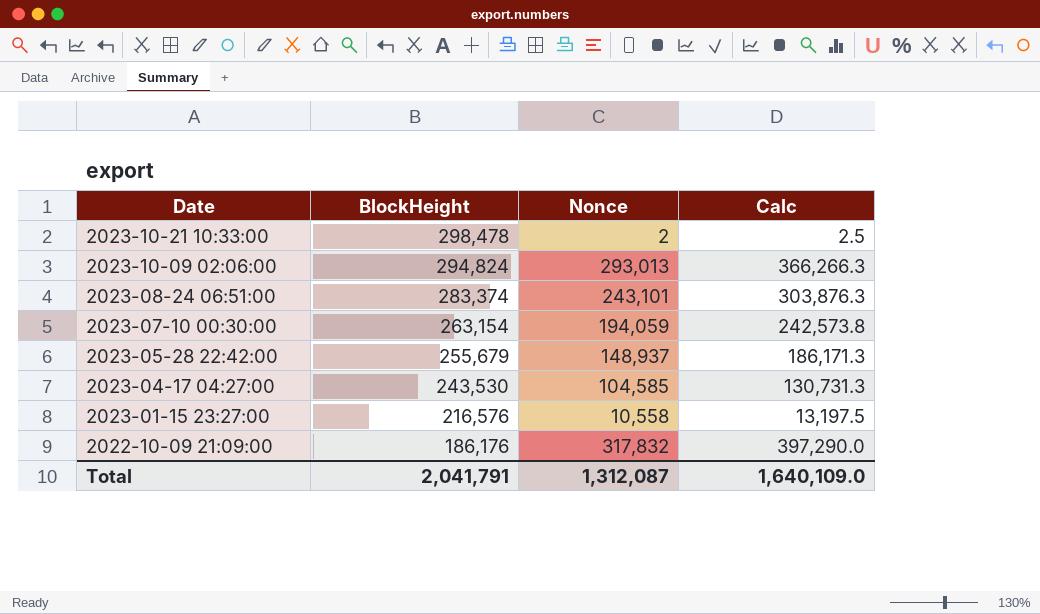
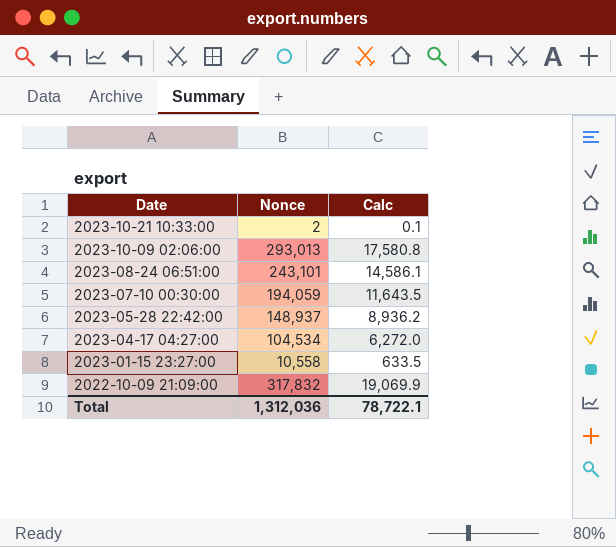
column BlockHeight | position: 2 -> none
column Calc | formula: [Nonce] * 1.25 -> [Nonce] * 0.06
2023-04-17 04:27:00 | Nonce: 104,585 -> 104,534
Total | Nonce: 1,312,087 -> 1,312,036
Total | Calc: 1,640,109.0 -> 78,722.1

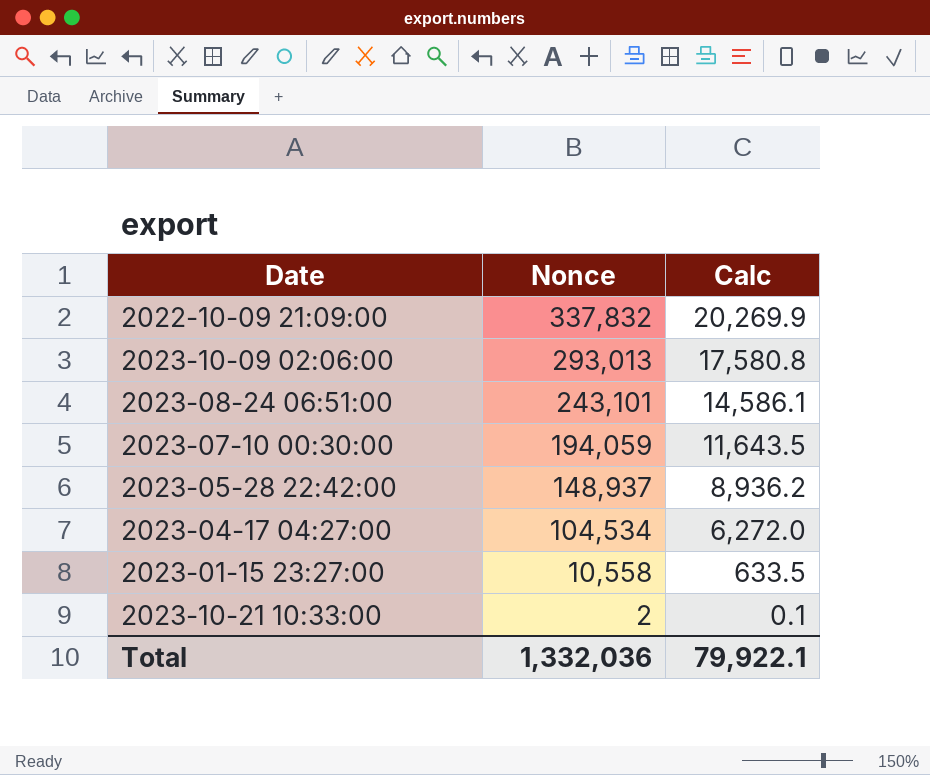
row order: Date descending -> Nonce descending
2022-10-09 21:09:00 | Nonce: 317,832 -> 337,832
2022-10-09 21:09:00 | Calc: 19,069.9 -> 20,269.9
Total | Nonce: 1,312,036 -> 1,332,036
Total | Calc: 78,722.1 -> 79,922.1

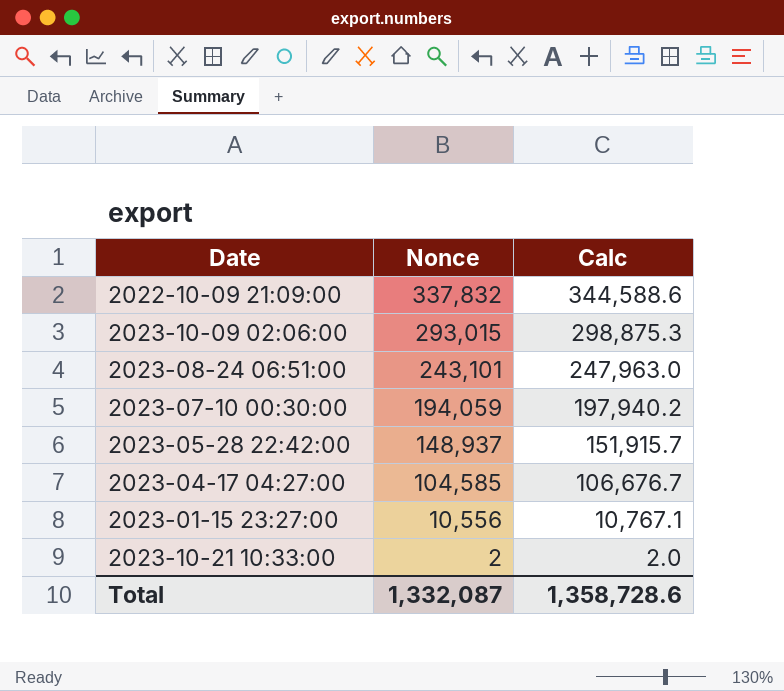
column Calc | formula: [Nonce] * 0.06 -> [Nonce] * 1.02
2023-10-09 02:06:00 | Nonce: 293,013 -> 293,015
2023-04-17 04:27:00 | Nonce: 104,534 -> 104,585
2023-01-15 23:27:00 | Nonce: 10,558 -> 10,556
Total | Nonce: 1,332,036 -> 1,332,087
Total | Calc: 79,922.1 -> 1,358,728.6

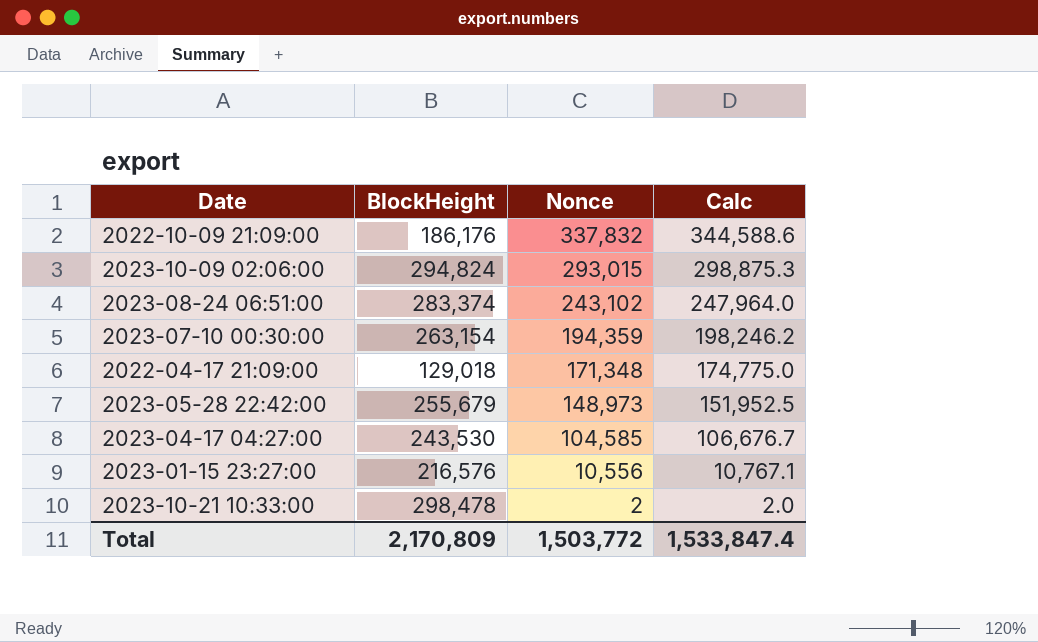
column BlockHeight | position: none -> 2
2023-08-24 06:51:00 | Nonce: 243,101 -> 243,102
2023-08-24 06:51:00 | Calc: 247,963.0 -> 247,964.0
2023-07-10 00:30:00 | Nonce: 194,059 -> 194,359
2023-07-10 00:30:00 | Calc: 197,940.2 -> 198,246.2
row 2022-04-17 21:09:00: none -> 129,018 | 171,348 | 174,775.0
2023-05-28 22:42:00 | Nonce: 148,937 -> 148,973
2023-05-28 22:42:00 | Calc: 151,915.7 -> 151,952.5
Total | Nonce: 1,332,087 -> 1,503,772
Total | Calc: 1,358,728.6 -> 1,533,847.4

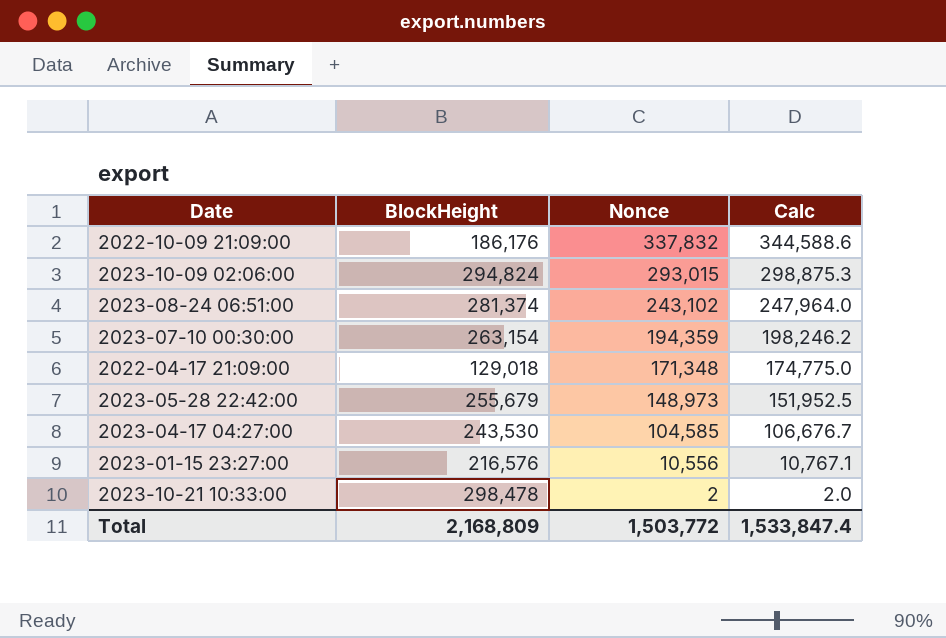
2023-08-24 06:51:00 | BlockHeight: 283,374 -> 281,374
Total | BlockHeight: 2,170,809 -> 2,168,809

